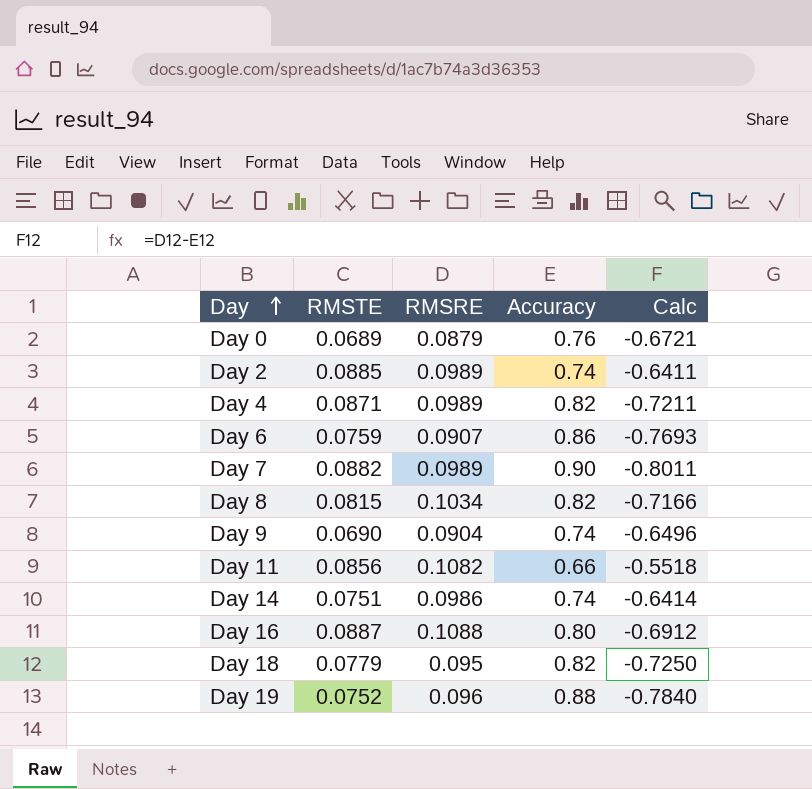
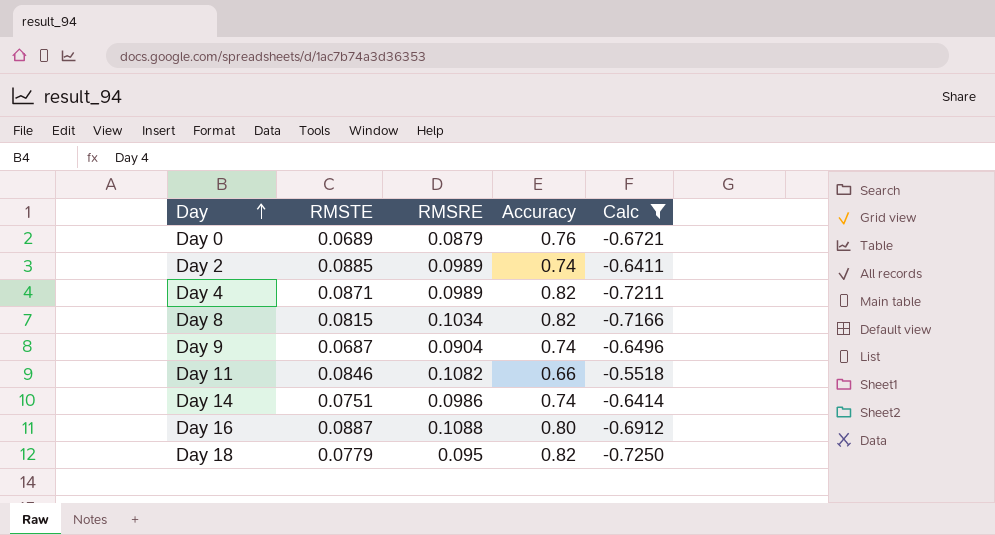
filter: none -> Calc >= -0.7250
Day 9 | RMSTE: 0.0690 -> 0.0687
Day 11 | RMSTE: 0.0856 -> 0.0846

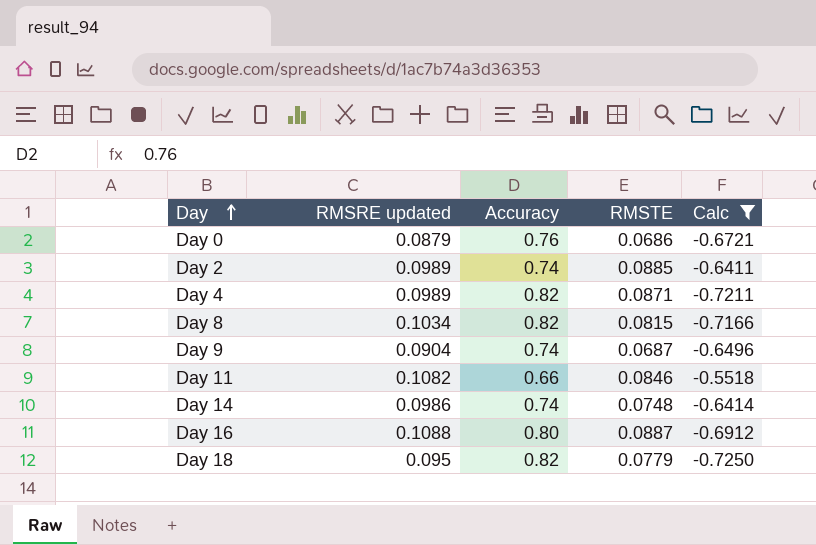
column name: RMSRE -> RMSRE updated
column RMSTE | position: 2 -> 4
Day 0 | RMSTE: 0.0689 -> 0.0686
Day 14 | RMSTE: 0.0751 -> 0.0748

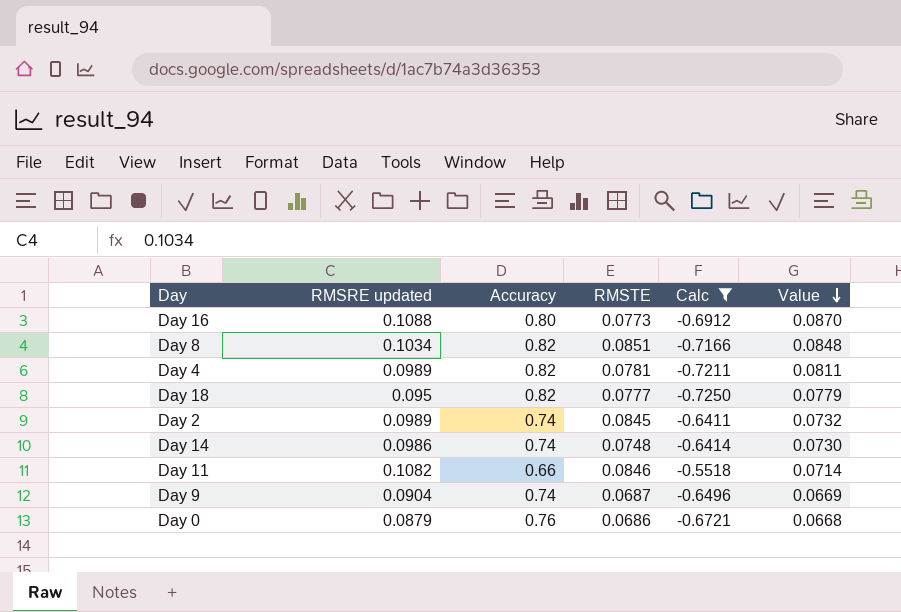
row order: Day ascending -> Value descending
column Value | formula: none -> [RMSRE updated] * [Accuracy]
Day 16 | RMSTE: 0.0887 -> 0.0773
Day 8 | RMSTE: 0.0815 -> 0.0851
Day 4 | RMSTE: 0.0871 -> 0.0781
Day 18 | RMSTE: 0.0779 -> 0.0777
Day 2 | RMSTE: 0.0885 -> 0.0845

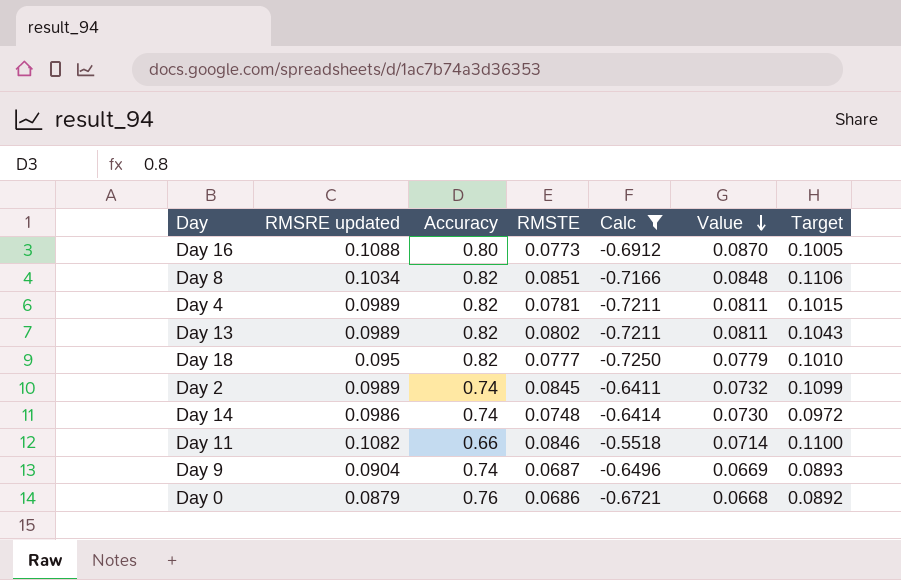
column Target | formula: none -> [RMSTE] * 1.3
row Day 13: none -> 0.0989 | 0.82 | 0.0802 | -0.7211 | 0.0811 | 0.1043

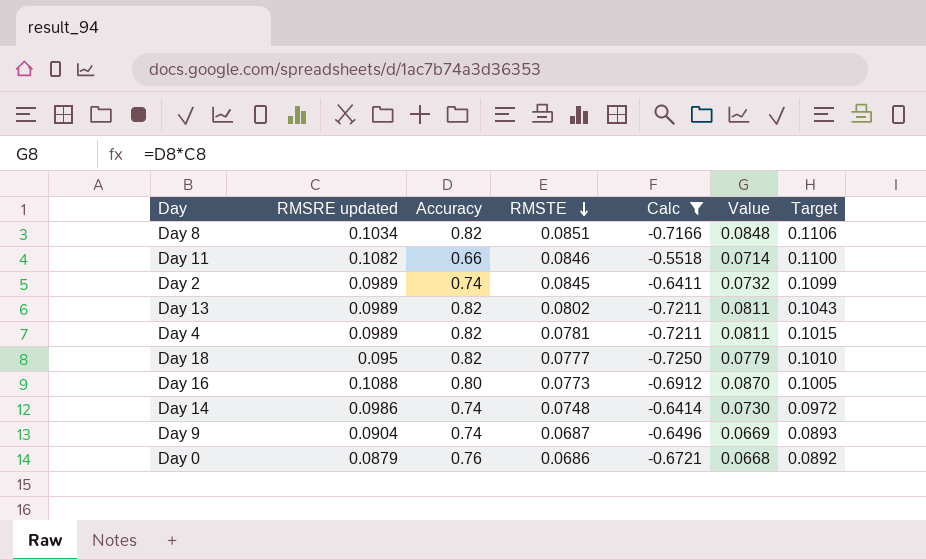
row order: Value descending -> RMSTE descending

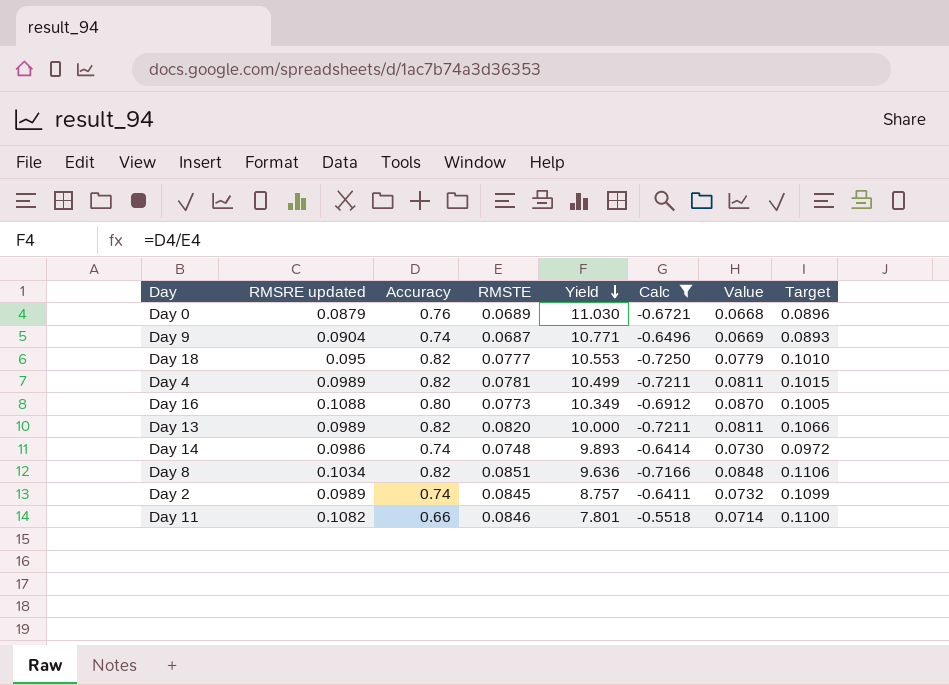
row order: RMSTE descending -> Yield descending
column Yield | formula: none -> [Accuracy] / [RMSTE]
Day 0 | RMSTE: 0.0686 -> 0.0689
Day 0 | Target: 0.0892 -> 0.0896
Day 13 | RMSTE: 0.0802 -> 0.0820
Day 13 | Target: 0.1043 -> 0.1066

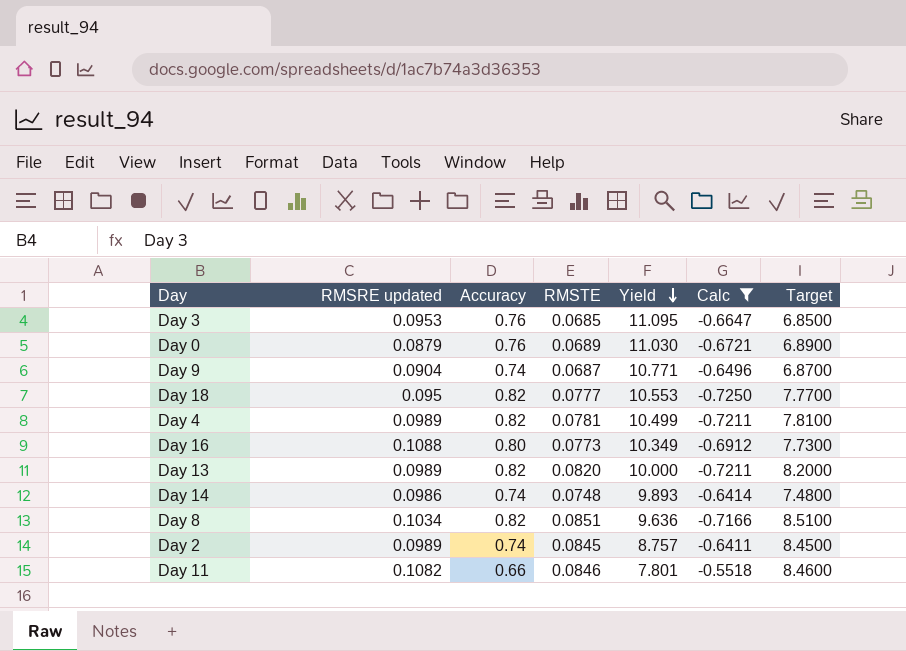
column Value | formula: [RMSRE updated] * [Accuracy] -> none
column Target | formula: [RMSTE] * 1.3 -> [RMSTE] * 100
row Day 3: none -> 0.0953 | 0.76 | 0.0685 | 11.095 | -0.6647 | 6.8500

